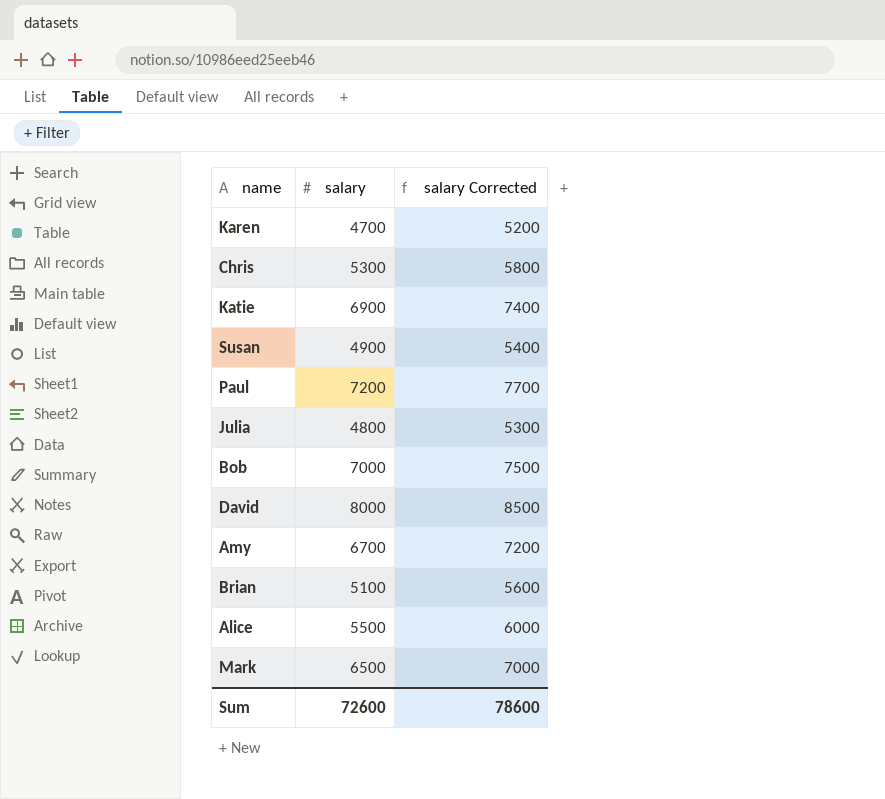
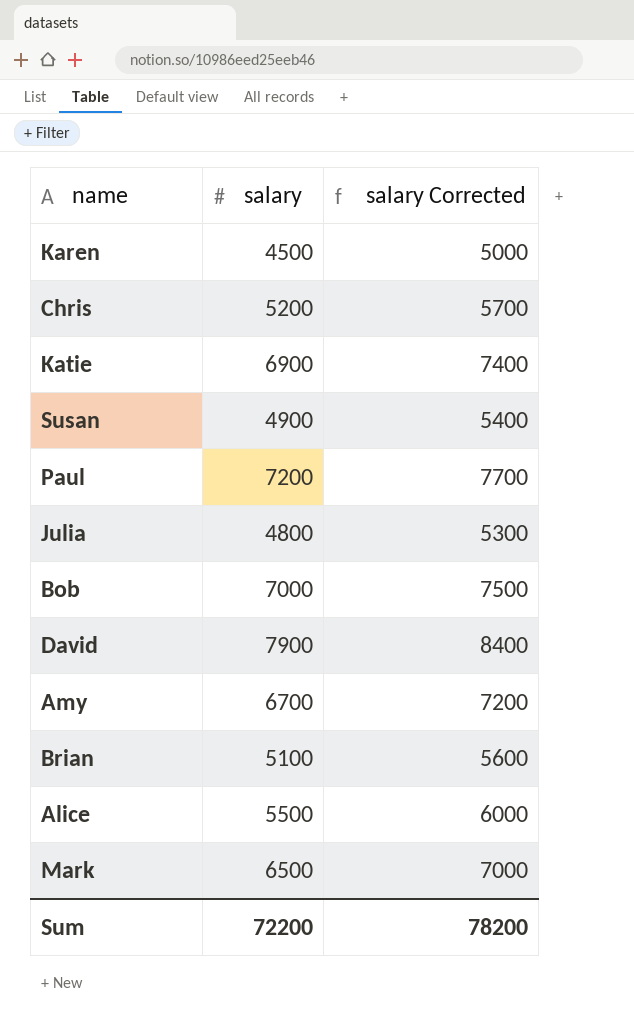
Karen | salary: 4700 -> 4500
Karen | salary Corrected: 5200 -> 5000
Chris | salary: 5300 -> 5200
Chris | salary Corrected: 5800 -> 5700
David | salary: 8000 -> 7900
David | salary Corrected: 8500 -> 8400
Sum | salary: 72600 -> 72200
Sum | salary Corrected: 78600 -> 78200

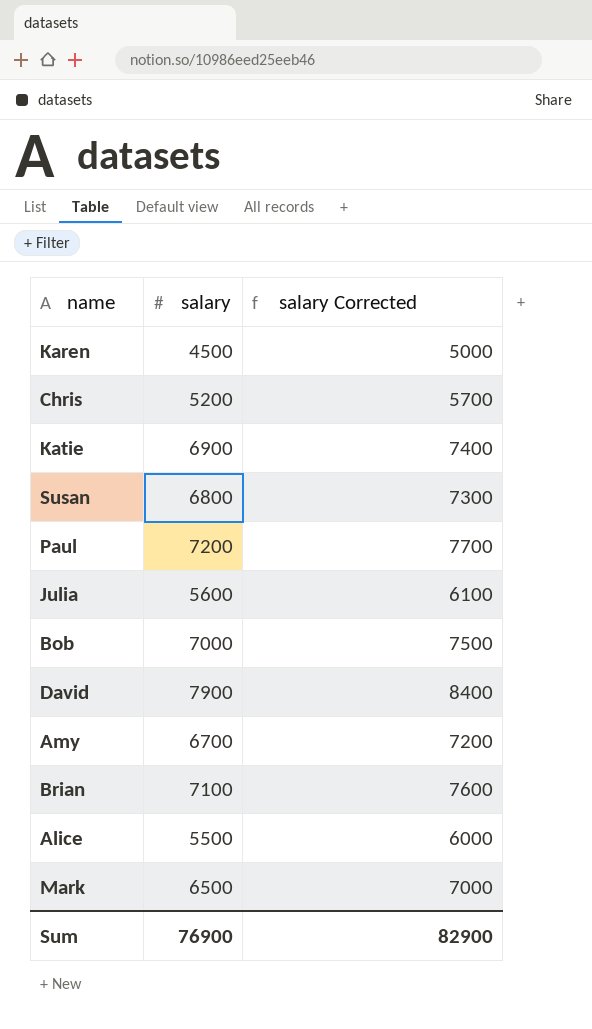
Susan | salary: 4900 -> 6800
Susan | salary Corrected: 5400 -> 7300
Julia | salary: 4800 -> 5600
Julia | salary Corrected: 5300 -> 6100
Brian | salary: 5100 -> 7100
Brian | salary Corrected: 5600 -> 7600
Sum | salary: 72200 -> 76900
Sum | salary Corrected: 78200 -> 82900

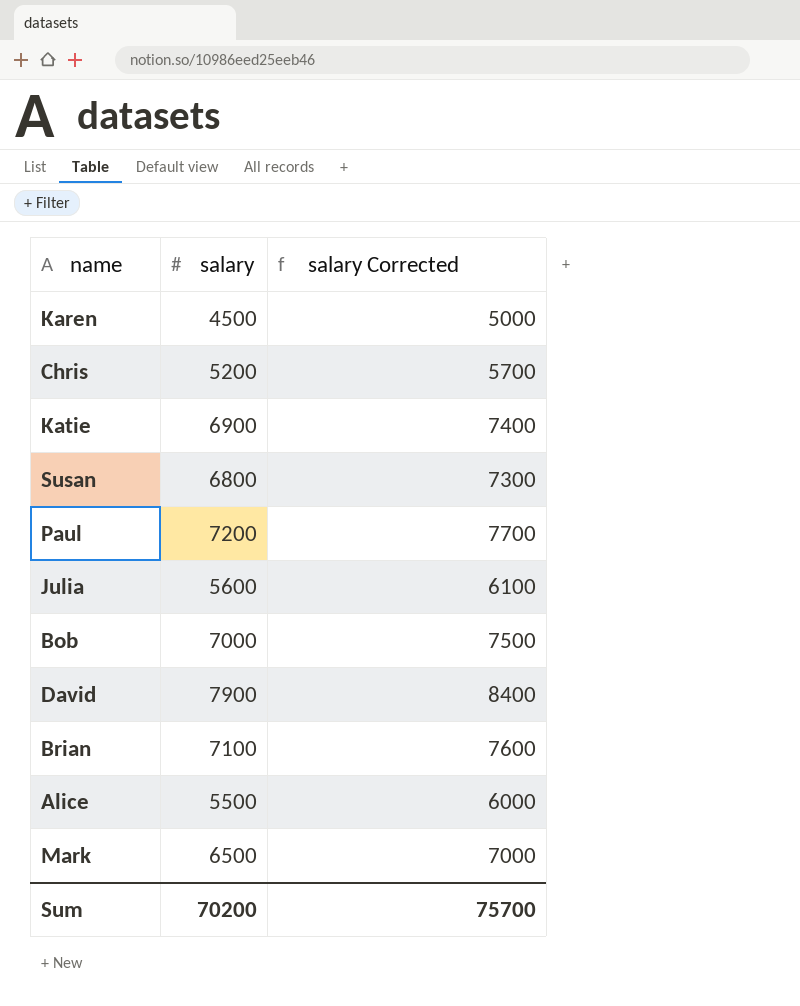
row Amy: 6700 | 7200 -> none
Sum | salary: 76900 -> 70200
Sum | salary Corrected: 82900 -> 75700

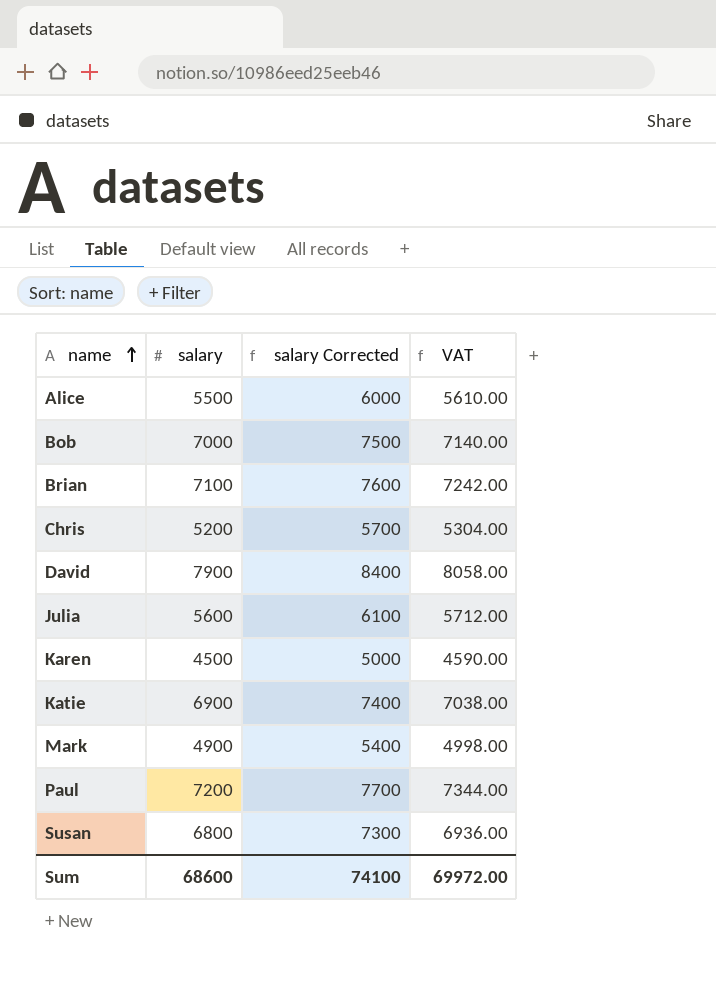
row order: none -> name ascending
column VAT | formula: none -> [salary] * 1.02
Mark | salary: 6500 -> 4900
Mark | salary Corrected: 7000 -> 5400
Sum | salary: 70200 -> 68600
Sum | salary Corrected: 75700 -> 74100

